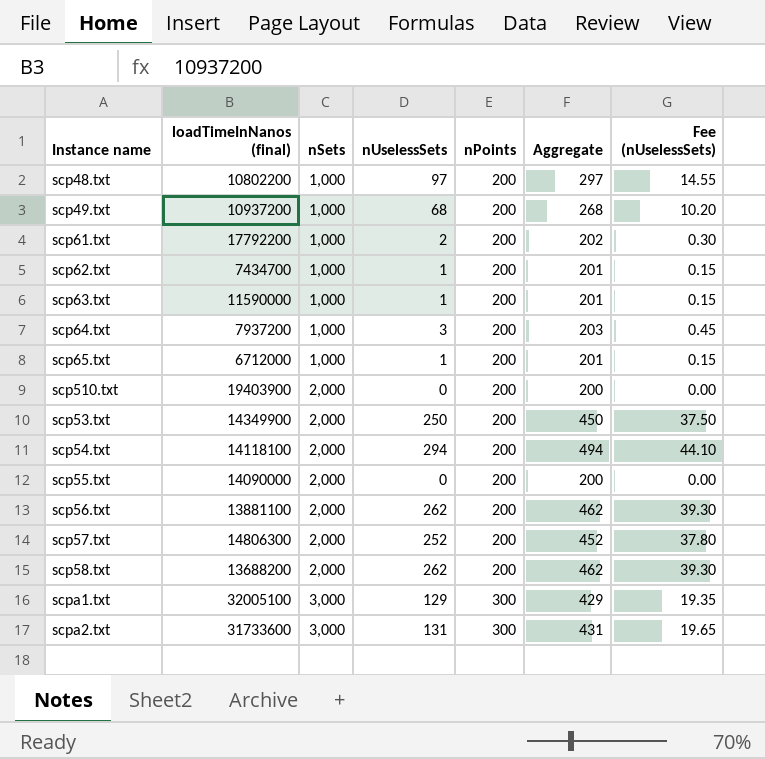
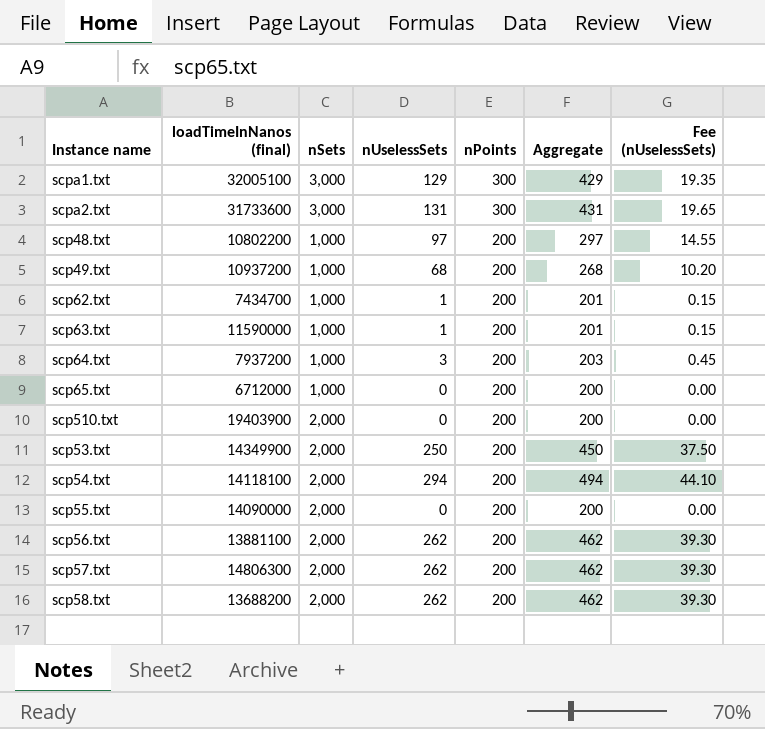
row order: nSets ascending -> nPoints descending
row scp61.txt: 17792200 | 1,000 | 2 | 200 | 202 | 0.30 -> none
scp65.txt | nUselessSets: 1 -> 0
scp65.txt | Aggregate: 201 -> 200
scp65.txt | Fee (nUselessSets): 0.15 -> 0.00
scp57.txt | nUselessSets: 252 -> 262
scp57.txt | Aggregate: 452 -> 462
scp57.txt | Fee (nUselessSets): 37.80 -> 39.30

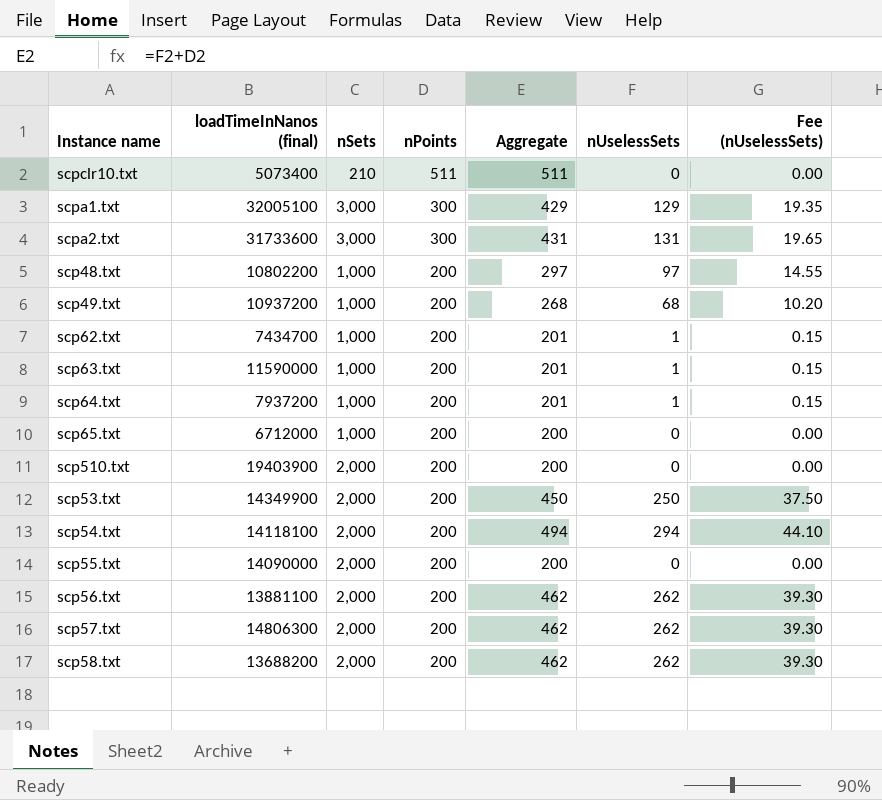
column nUselessSets | position: 4 -> 6
row scpclr10.txt: none -> 5073400 | 210 | 511 | 511 | 0 | 0.00
scp64.txt | Aggregate: 203 -> 201
scp64.txt | nUselessSets: 3 -> 1
scp64.txt | Fee (nUselessSets): 0.45 -> 0.15

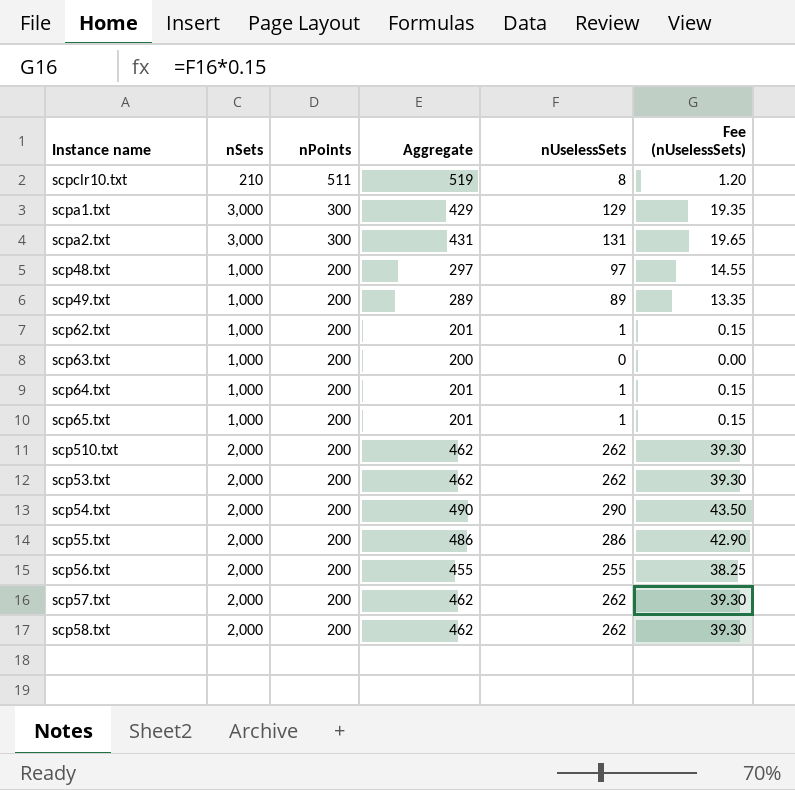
column loadTimeInNanos (final) | position: 2 -> none
scpclr10.txt | Aggregate: 511 -> 519
scpclr10.txt | nUselessSets: 0 -> 8
scpclr10.txt | Fee (nUselessSets): 0.00 -> 1.20
scp49.txt | Aggregate: 268 -> 289
scp49.txt | nUselessSets: 68 -> 89
scp49.txt | Fee (nUselessSets): 10.20 -> 13.35
scp63.txt | Aggregate: 201 -> 200
scp63.txt | nUselessSets: 1 -> 0
scp63.txt | Fee (nUselessSets): 0.15 -> 0.00
scp65.txt | Aggregate: 200 -> 201
scp65.txt | nUselessSets: 0 -> 1
scp65.txt | Fee (nUselessSets): 0.00 -> 0.15
scp510.txt | Aggregate: 200 -> 462
scp510.txt | nUselessSets: 0 -> 262
scp510.txt | Fee (nUselessSets): 0.00 -> 39.30
scp53.txt | Aggregate: 450 -> 462
scp53.txt | nUselessSets: 250 -> 262
scp53.txt | Fee (nUselessSets): 37.50 -> 39.30
scp54.txt | Aggregate: 494 -> 490
scp54.txt | nUselessSets: 294 -> 290
scp54.txt | Fee (nUselessSets): 44.10 -> 43.50
scp55.txt | Aggregate: 200 -> 486
scp55.txt | nUselessSets: 0 -> 286
scp55.txt | Fee (nUselessSets): 0.00 -> 42.90
scp56.txt | Aggregate: 462 -> 455
scp56.txt | nUselessSets: 262 -> 255
scp56.txt | Fee (nUselessSets): 39.30 -> 38.25

